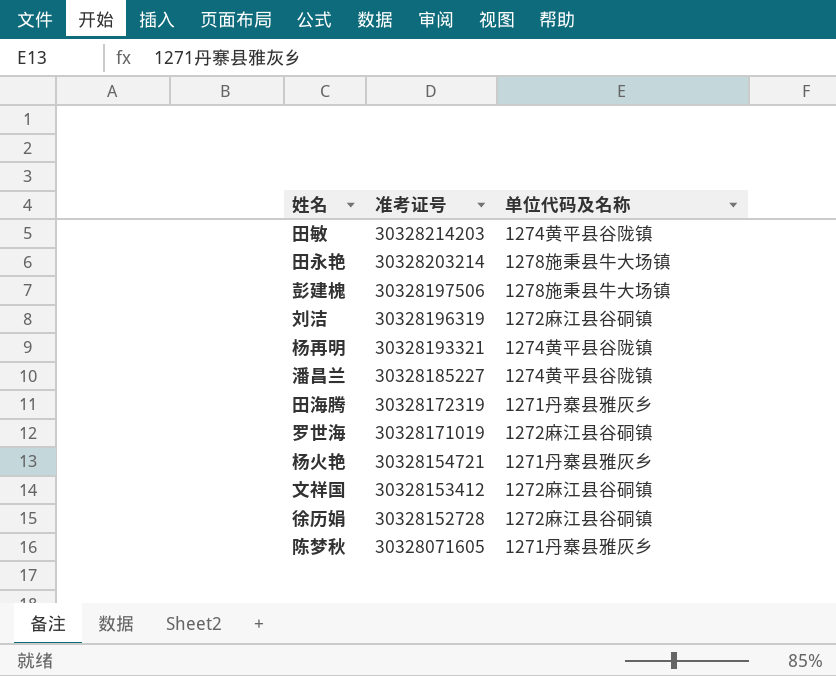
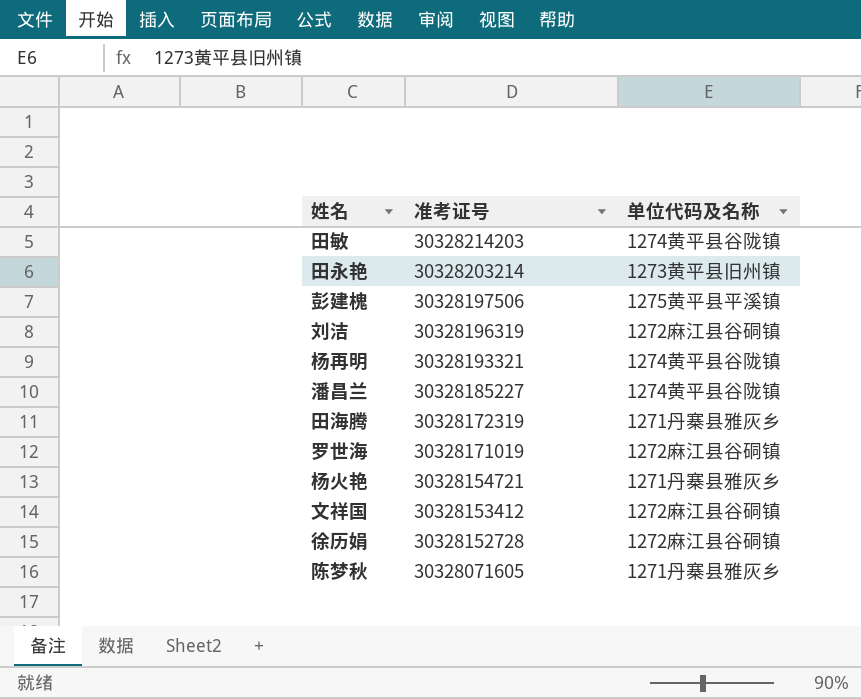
田永艳 | 单位代码及名称: 1278施秉县牛大场镇 -> 1273黄平县旧州镇
彭建槐 | 单位代码及名称: 1278施秉县牛大场镇 -> 1275黄平县平溪镇

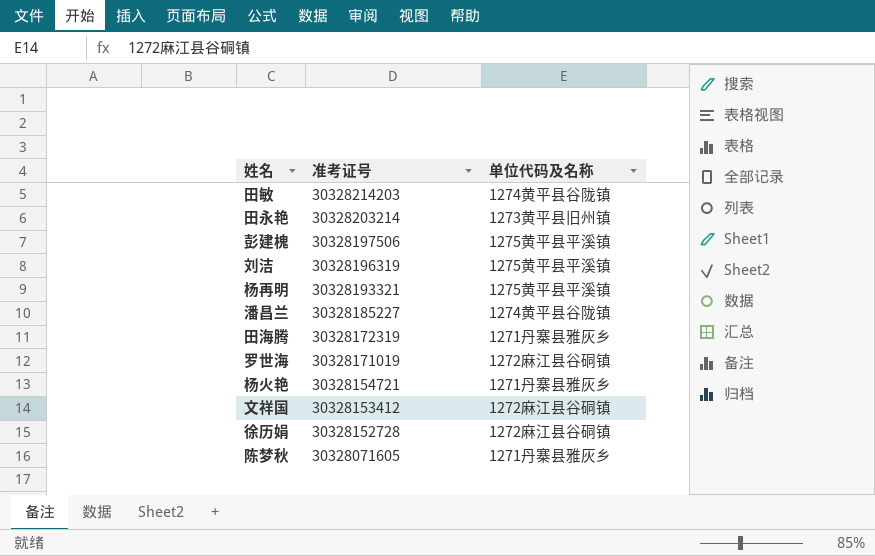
刘洁 | 单位代码及名称: 1272麻江县谷硐镇 -> 1275黄平县平溪镇
杨再明 | 单位代码及名称: 1274黄平县谷陇镇 -> 1275黄平县平溪镇

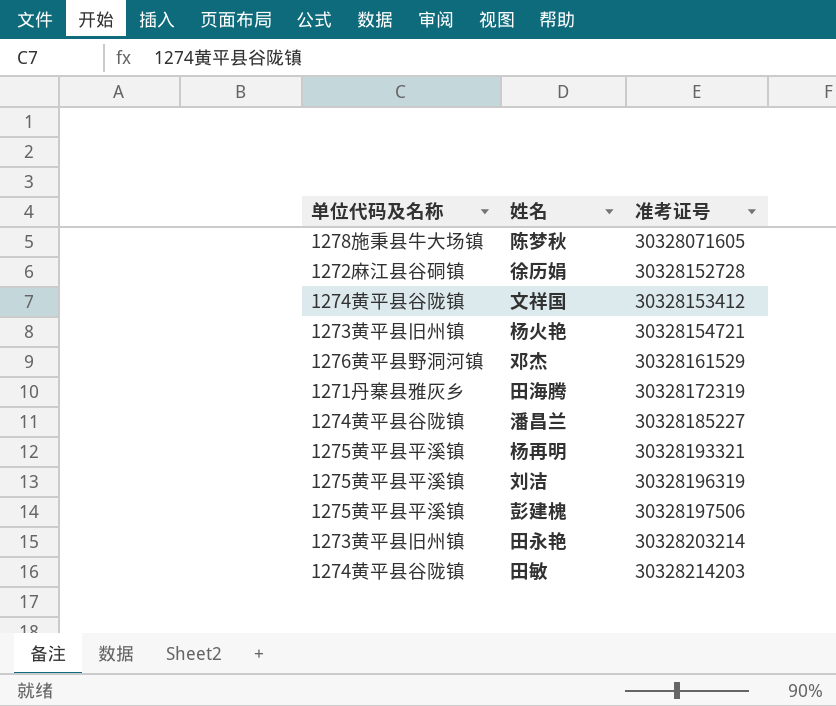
row order: 准考证号 descending -> 准考证号 ascending
column 单位代码及名称 | position: 3 -> 1
row 罗世海: 30328171019 | 1272麻江县谷硐镇 -> none
陈梦秋 | 单位代码及名称: 1271丹寨县雅灰乡 -> 1278施秉县牛大场镇
文祥国 | 单位代码及名称: 1272麻江县谷硐镇 -> 1274黄平县谷陇镇
杨火艳 | 单位代码及名称: 1271丹寨县雅灰乡 -> 1273黄平县旧州镇
row 邓杰: none -> 1276黄平县野洞河镇 | 30328161529

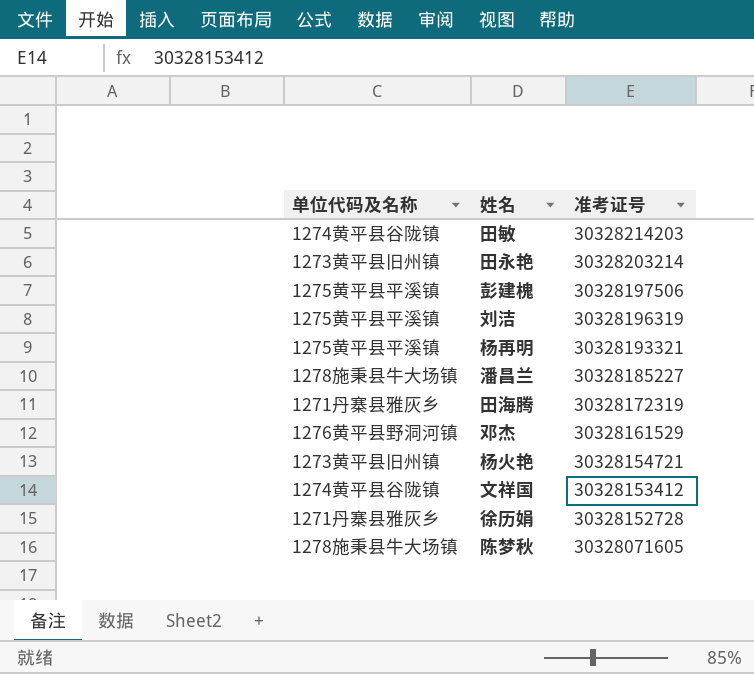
row order: 准考证号 ascending -> 准考证号 descending
潘昌兰 | 单位代码及名称: 1274黄平县谷陇镇 -> 1278施秉县牛大场镇
徐历娟 | 单位代码及名称: 1272麻江县谷硐镇 -> 1271丹寨县雅灰乡

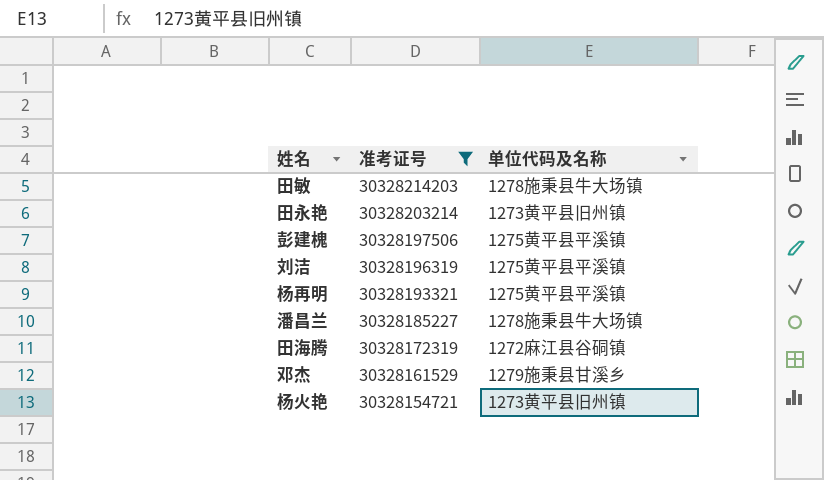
filter: none -> 准考证号 >= 30328154721
column 单位代码及名称 | position: 1 -> 3
田敏 | 单位代码及名称: 1274黄平县谷陇镇 -> 1278施秉县牛大场镇
田海腾 | 单位代码及名称: 1271丹寨县雅灰乡 -> 1272麻江县谷硐镇
邓杰 | 单位代码及名称: 1276黄平县野洞河镇 -> 1279施秉县甘溪乡

